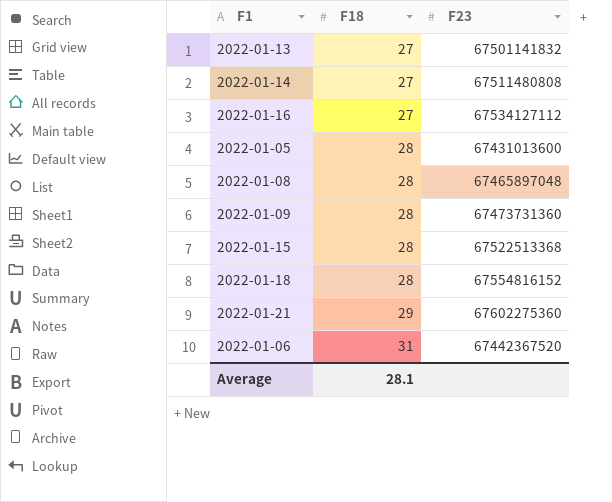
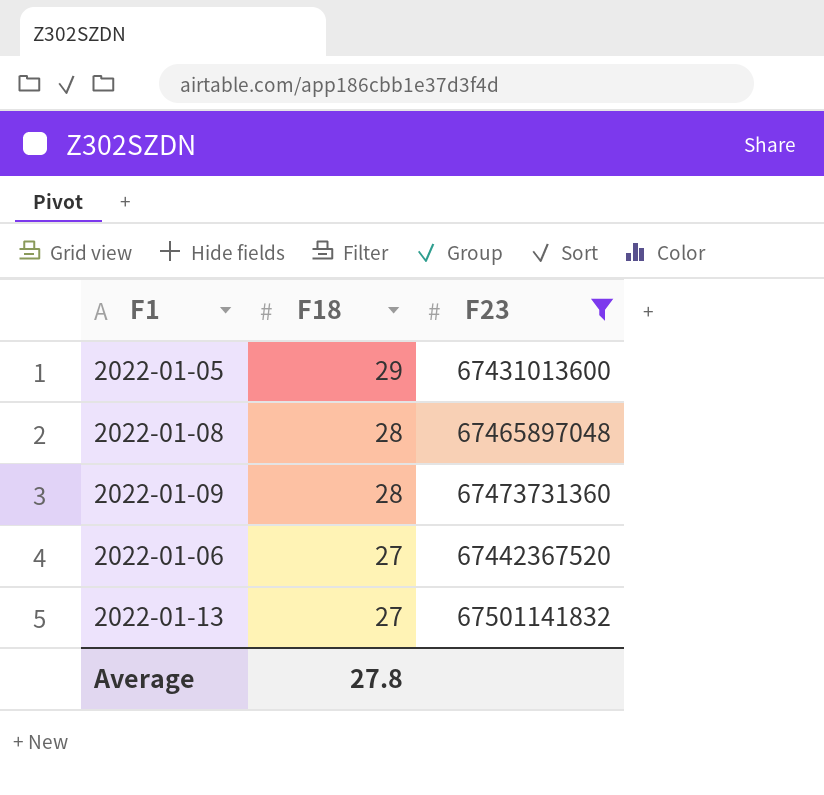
filter: none -> F23 <= 67501141832
row order: F18 ascending -> F18 descending
2022-01-05 | F18: 28 -> 29
2022-01-06 | F18: 31 -> 27
Average | F18: 28.1 -> 27.8

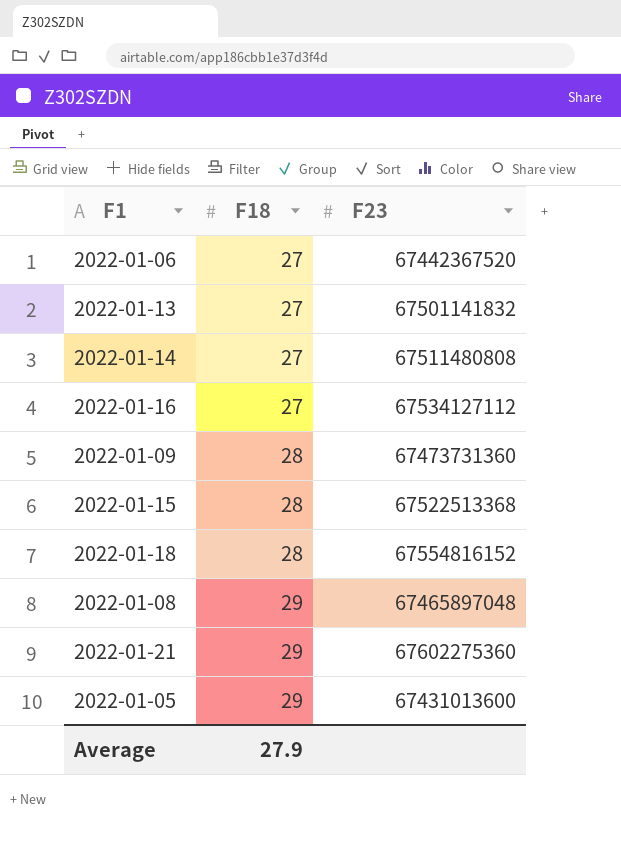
filter: F23 <= 67501141832 -> none
row order: F18 descending -> F18 ascending
2022-01-08 | F18: 28 -> 29
Average | F18: 27.8 -> 27.9

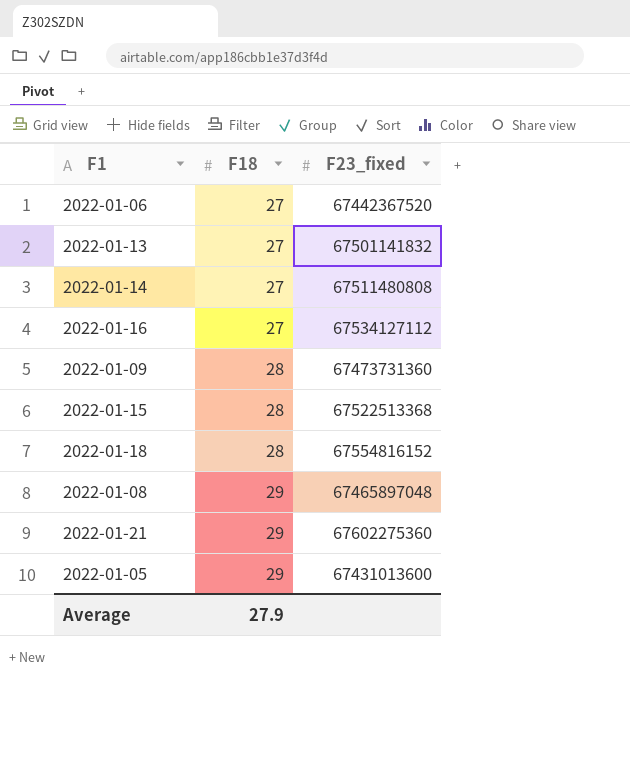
column name: F23 -> F23_fixed

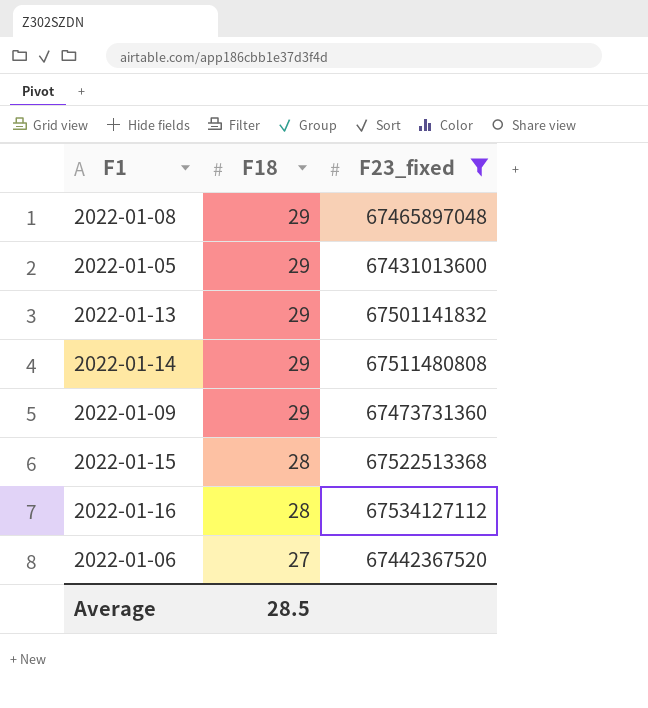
filter: none -> F23_fixed <= 67534127112
row order: F18 ascending -> F18 descending
2022-01-13 | F18: 27 -> 29
2022-01-14 | F18: 27 -> 29
2022-01-09 | F18: 28 -> 29
2022-01-16 | F18: 27 -> 28
Average | F18: 27.9 -> 28.5

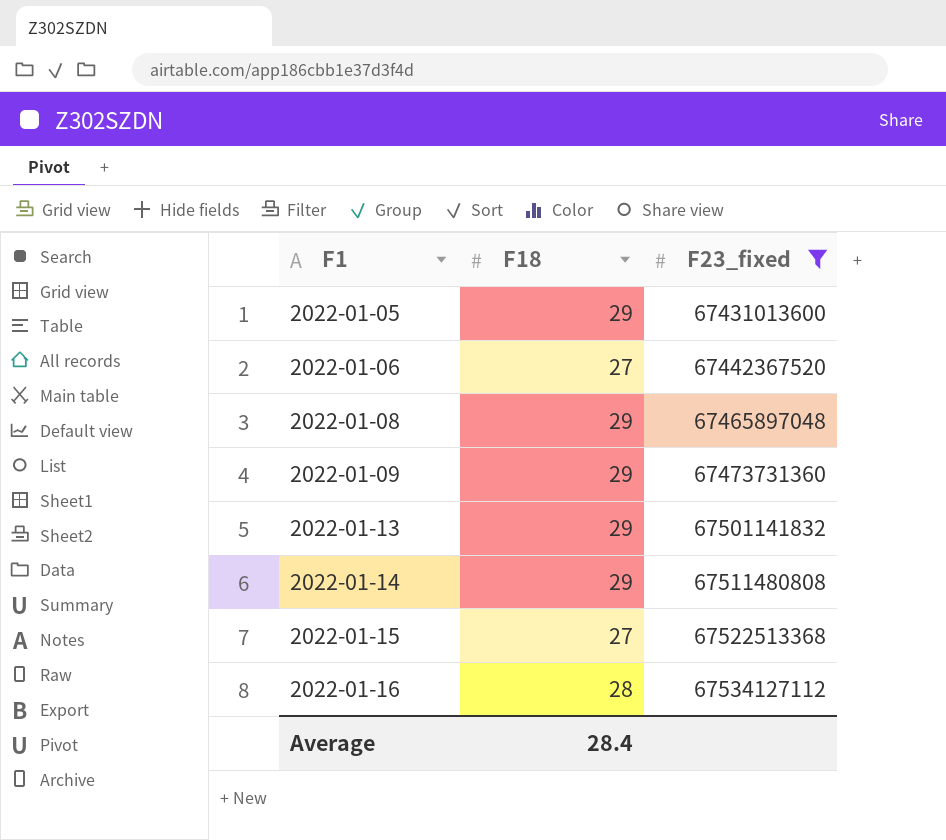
row order: F18 descending -> F1 ascending
2022-01-15 | F18: 28 -> 27
Average | F18: 28.5 -> 28.4

